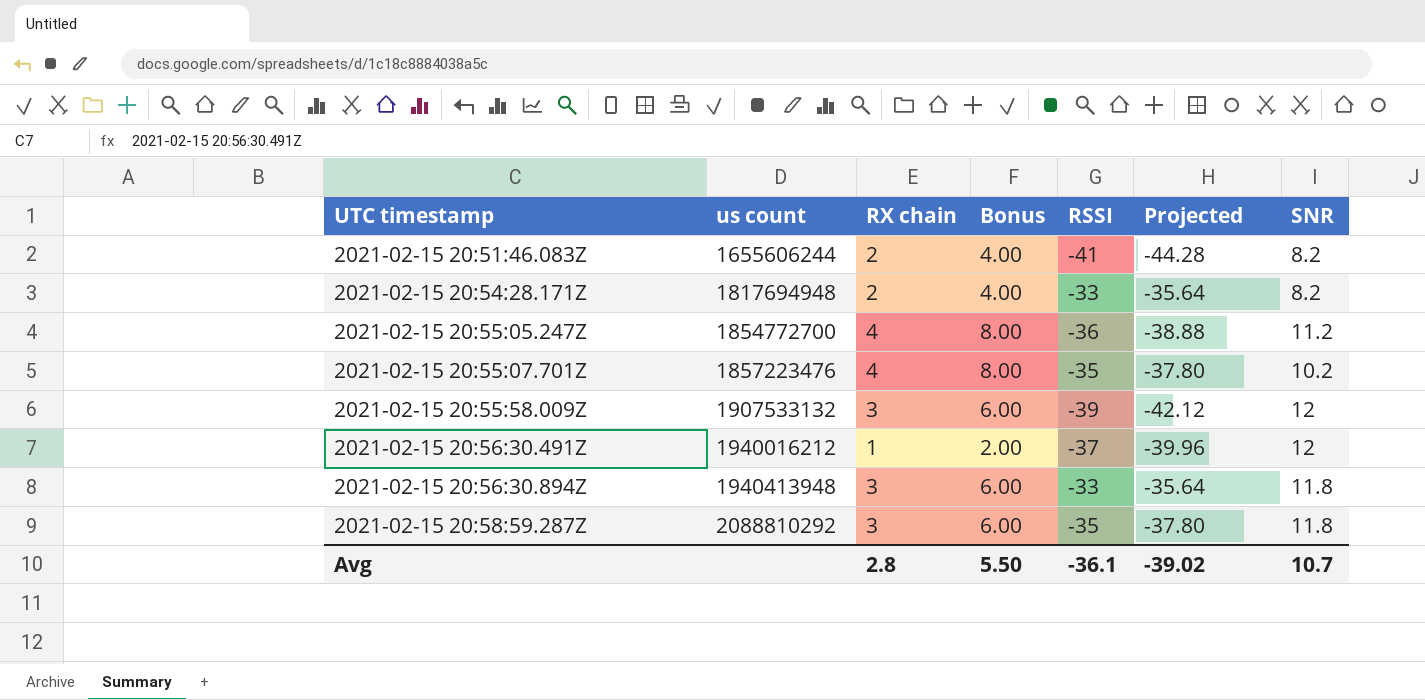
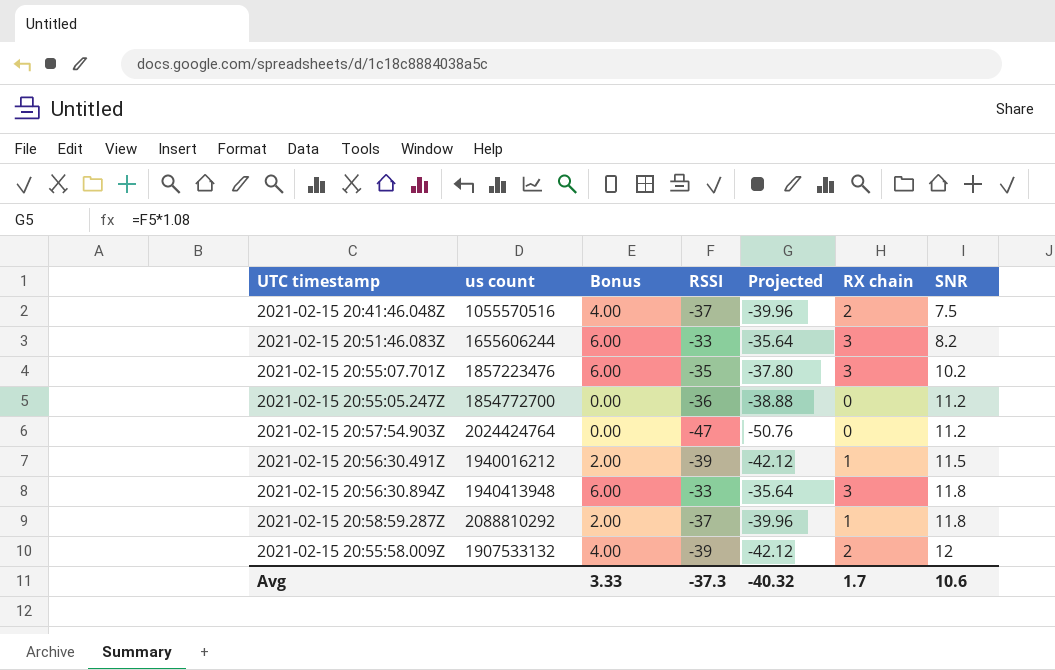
row order: UTC timestamp ascending -> SNR ascending
column RX chain | position: 3 -> 6
row 2021-02-15 20:54:28.171Z: 1817694948 | 2 | 4.00 | -33 | -35.64 | 8.2 -> none
row 2021-02-15 20:41:46.048Z: none -> 1055570516 | 4.00 | -37 | -39.96 | 2 | 7.5
2021-02-15 20:51:46.083Z | Bonus: 4.00 -> 6.00
2021-02-15 20:51:46.083Z | RSSI: -41 -> -33
2021-02-15 20:51:46.083Z | Projected: -44.28 -> -35.64
2021-02-15 20:51:46.083Z | RX chain: 2 -> 3
2021-02-15 20:55:07.701Z | Bonus: 8.00 -> 6.00
2021-02-15 20:55:07.701Z | RX chain: 4 -> 3
2021-02-15 20:55:05.247Z | Bonus: 8.00 -> 0.00
2021-02-15 20:55:05.247Z | RX chain: 4 -> 0
row 2021-02-15 20:57:54.903Z: none -> 2024424764 | 0.00 | -47 | -50.76 | 0 | 11.2
2021-02-15 20:56:30.491Z | RSSI: -37 -> -39
2021-02-15 20:56:30.491Z | Projected: -39.96 -> -42.12
2021-02-15 20:56:30.491Z | SNR: 12 -> 11.5
2021-02-15 20:58:59.287Z | Bonus: 6.00 -> 2.00
2021-02-15 20:58:59.287Z | RSSI: -35 -> -37
2021-02-15 20:58:59.287Z | Projected: -37.80 -> -39.96
2021-02-15 20:58:59.287Z | RX chain: 3 -> 1
2021-02-15 20:55:58.009Z | Bonus: 6.00 -> 4.00
2021-02-15 20:55:58.009Z | RX chain: 3 -> 2
Avg | Bonus: 5.50 -> 3.33
Avg | RSSI: -36.1 -> -37.3
Avg | Projected: -39.02 -> -40.32
Avg | RX chain: 2.8 -> 1.7
Avg | SNR: 10.7 -> 10.6

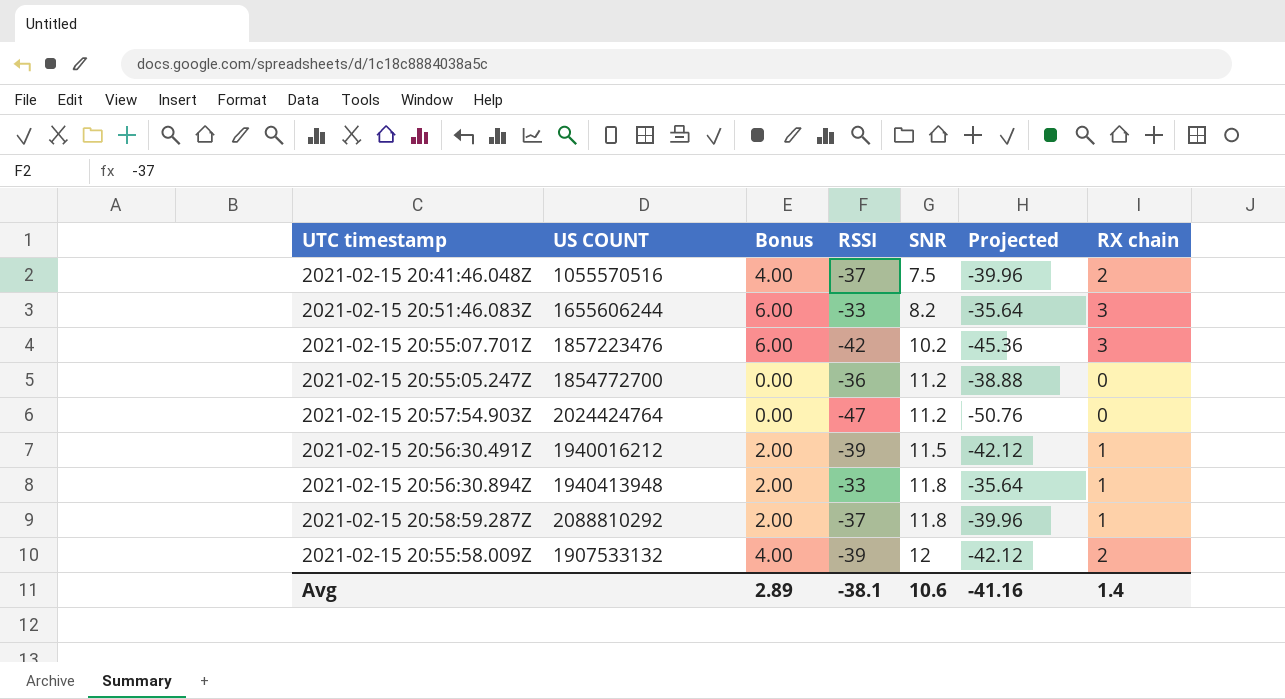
column name: us count -> US COUNT
column SNR | position: 7 -> 5
2021-02-15 20:55:07.701Z | RSSI: -35 -> -42
2021-02-15 20:55:07.701Z | Projected: -37.80 -> -45.36
2021-02-15 20:56:30.894Z | Bonus: 6.00 -> 2.00
2021-02-15 20:56:30.894Z | RX chain: 3 -> 1
Avg | Bonus: 3.33 -> 2.89
Avg | RSSI: -37.3 -> -38.1
Avg | Projected: -40.32 -> -41.16
Avg | RX chain: 1.7 -> 1.4

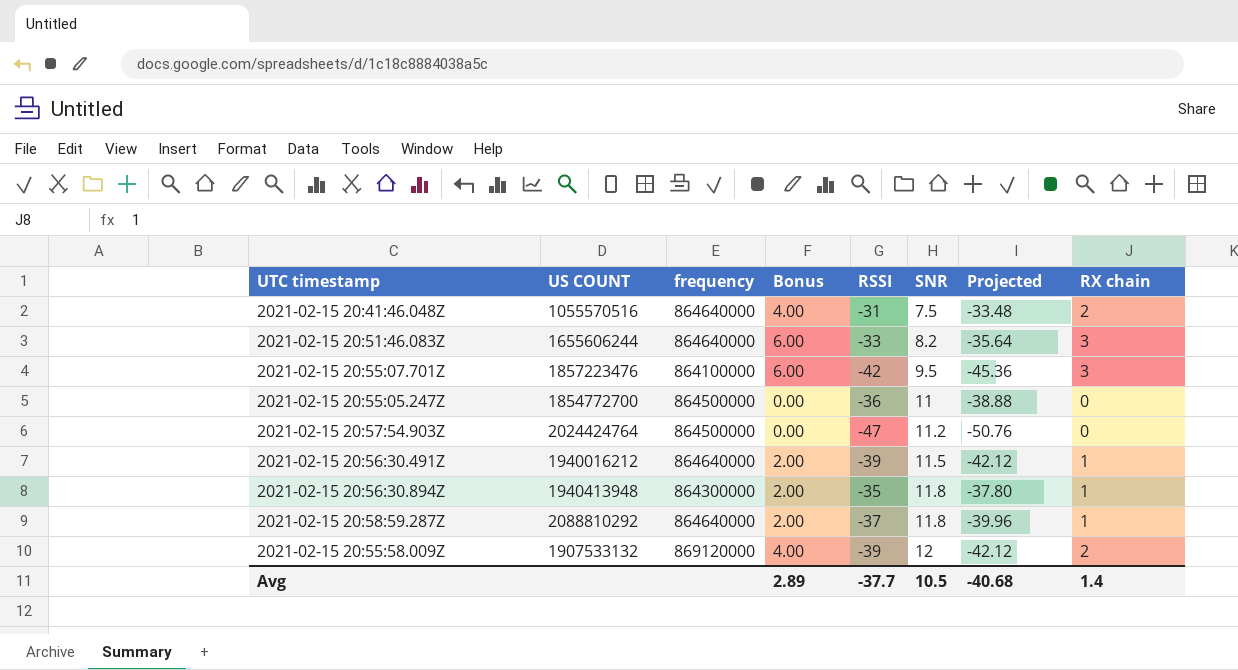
column frequency | position: none -> 3
2021-02-15 20:41:46.048Z | RSSI: -37 -> -31
2021-02-15 20:41:46.048Z | Projected: -39.96 -> -33.48
2021-02-15 20:55:07.701Z | SNR: 10.2 -> 9.5
2021-02-15 20:55:05.247Z | SNR: 11.2 -> 11
2021-02-15 20:56:30.894Z | RSSI: -33 -> -35
2021-02-15 20:56:30.894Z | Projected: -35.64 -> -37.80
Avg | RSSI: -38.1 -> -37.7
Avg | SNR: 10.6 -> 10.5
Avg | Projected: -41.16 -> -40.68

